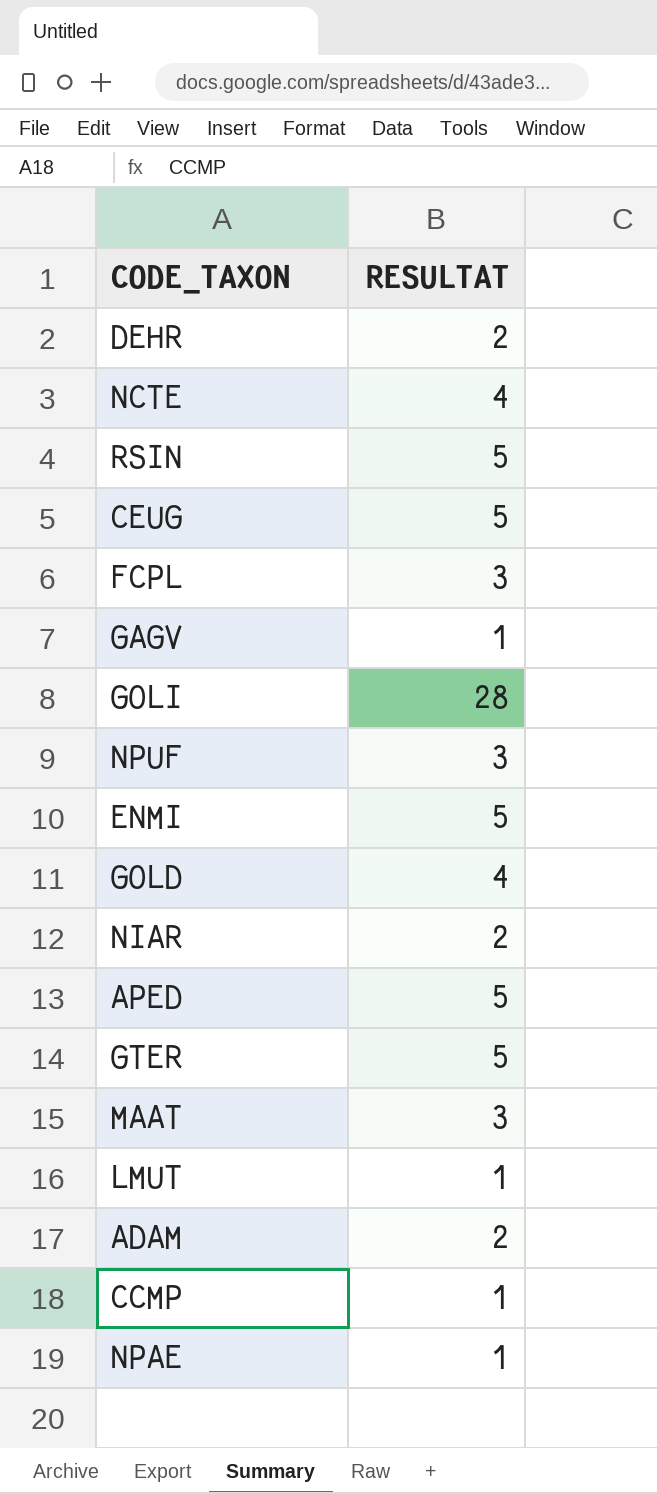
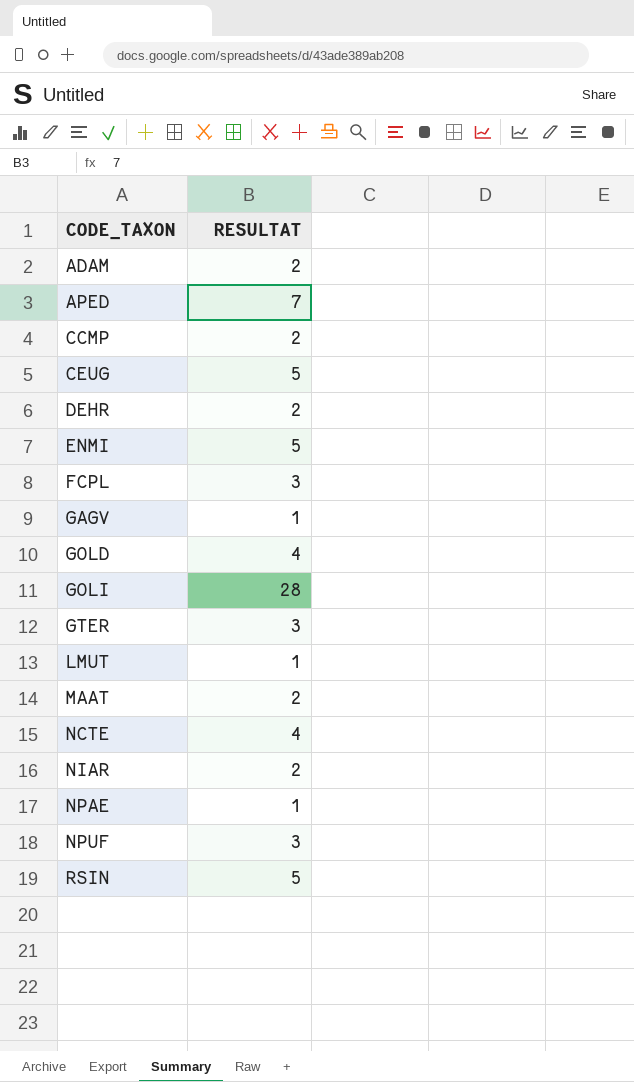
row order: none -> CODE_TAXON ascending
APED | RESULTAT: 5 -> 7
CCMP | RESULTAT: 1 -> 2
GTER | RESULTAT: 5 -> 3
MAAT | RESULTAT: 3 -> 2

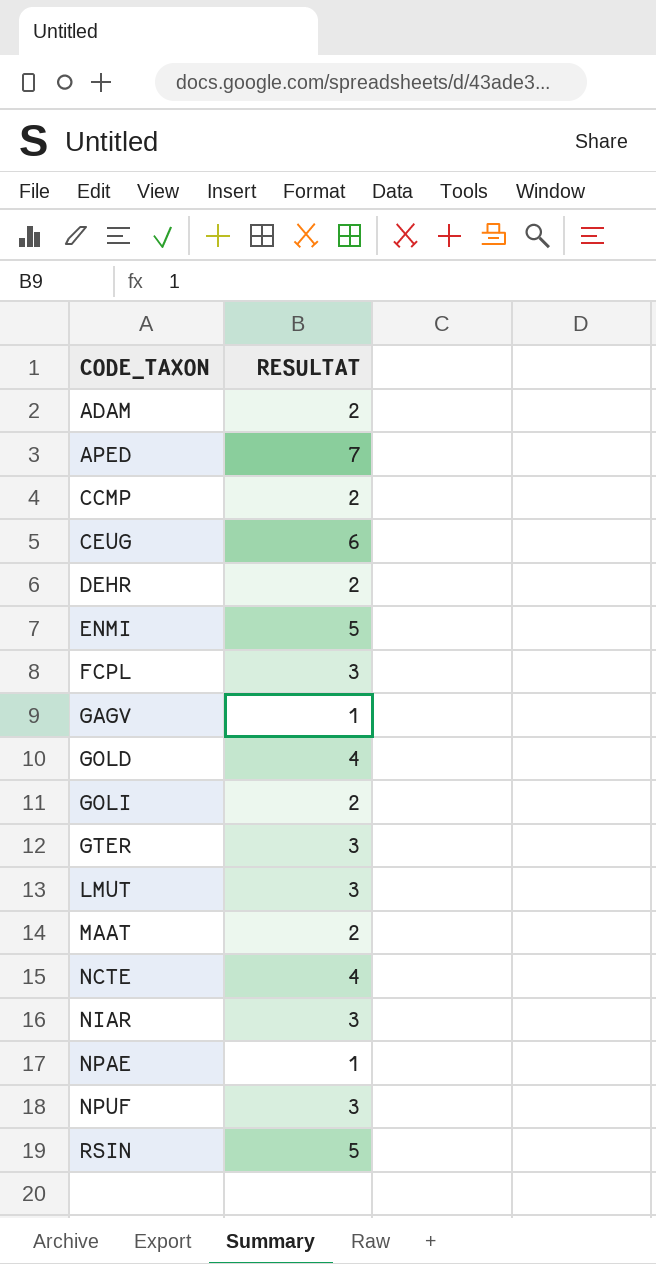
CEUG | RESULTAT: 5 -> 6
GOLI | RESULTAT: 28 -> 2
LMUT | RESULTAT: 1 -> 3
NIAR | RESULTAT: 2 -> 3

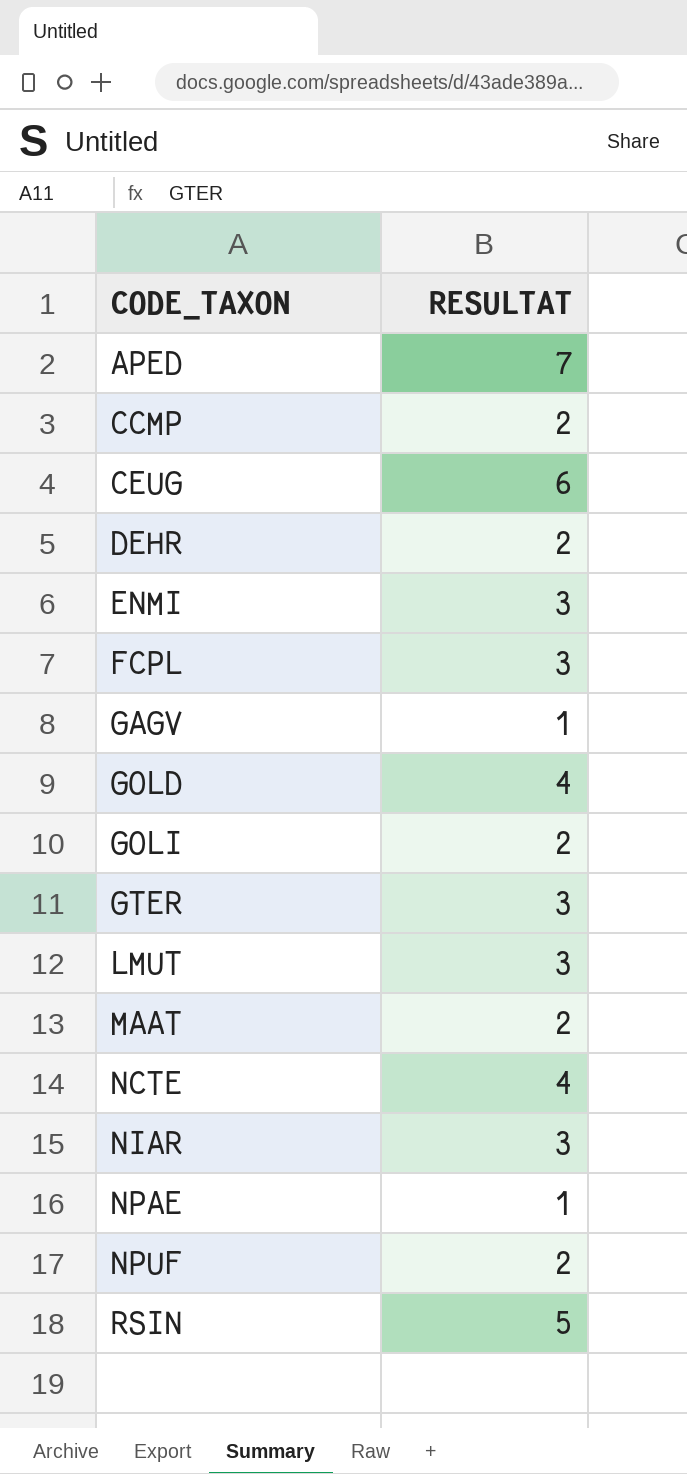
row ADAM: 2 -> none
ENMI | RESULTAT: 5 -> 3
NPUF | RESULTAT: 3 -> 2

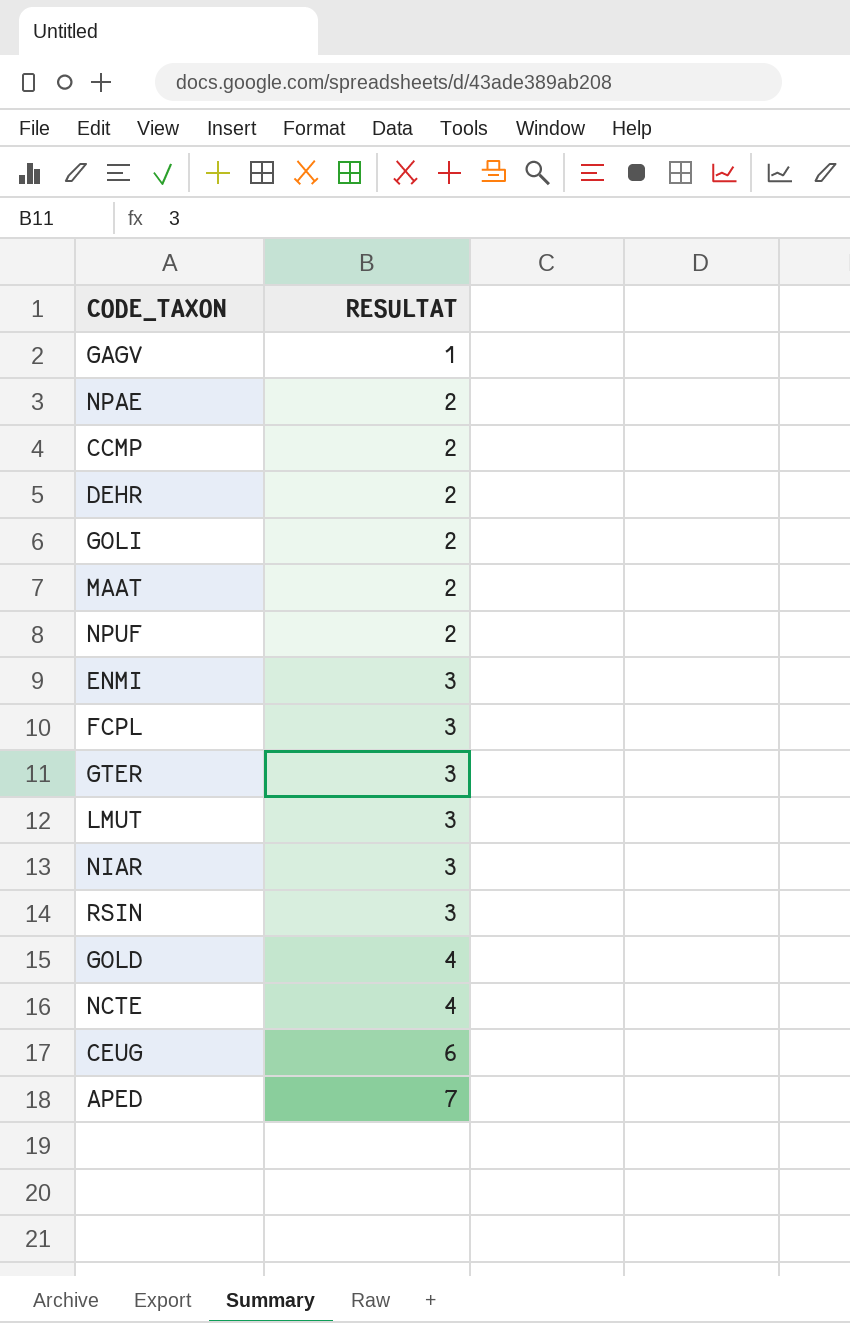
row order: CODE_TAXON ascending -> RESULTAT ascending
NPAE | RESULTAT: 1 -> 2
RSIN | RESULTAT: 5 -> 3

